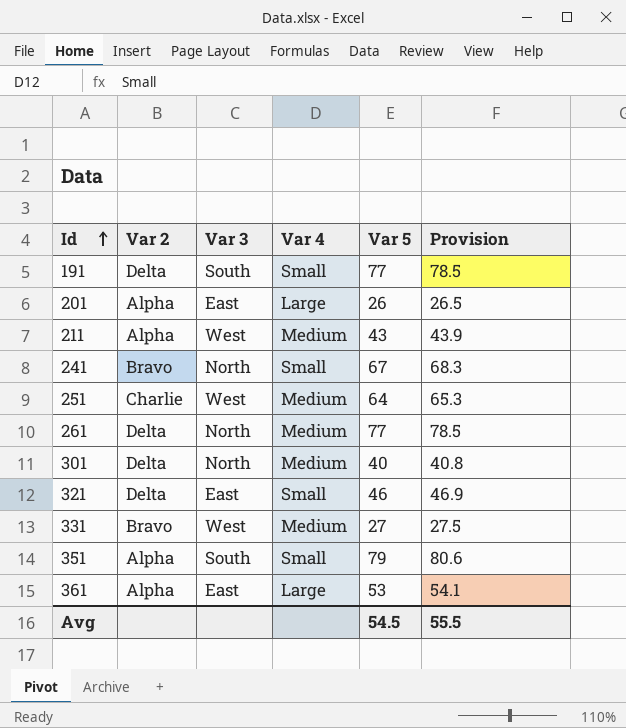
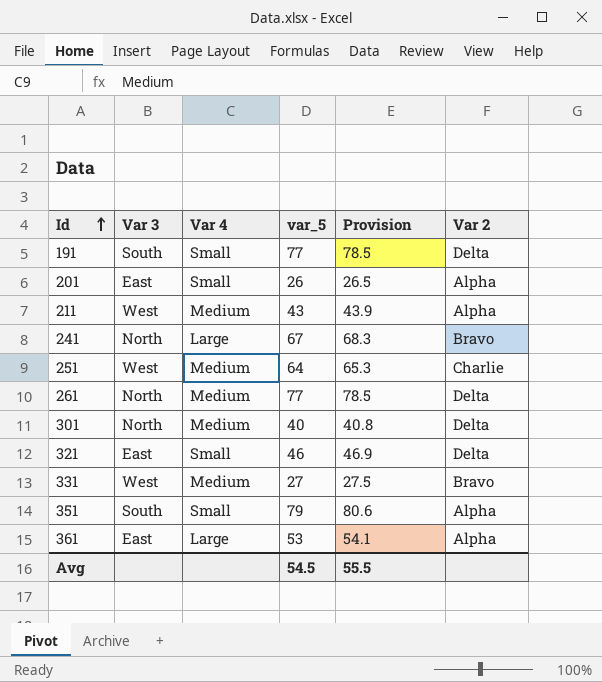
column name: Var 5 -> var_5
column Var 2 | position: 2 -> 6
201 | Var 4: Large -> Small
241 | Var 4: Small -> Large

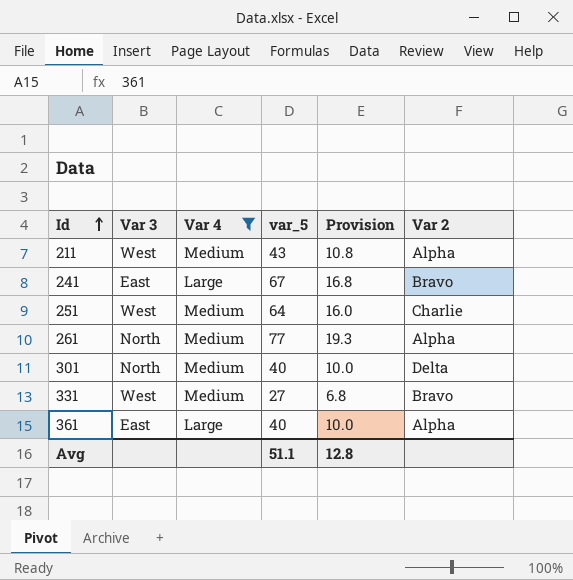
filter: none -> Var 4 != Small
column Provision | formula: [var_5] * 1.02 -> [var_5] * 0.25
241 | Var 3: North -> East
261 | Var 2: Delta -> Alpha
361 | var_5: 53 -> 40
Avg | var_5: 54.5 -> 51.1
Avg | Provision: 55.5 -> 12.8

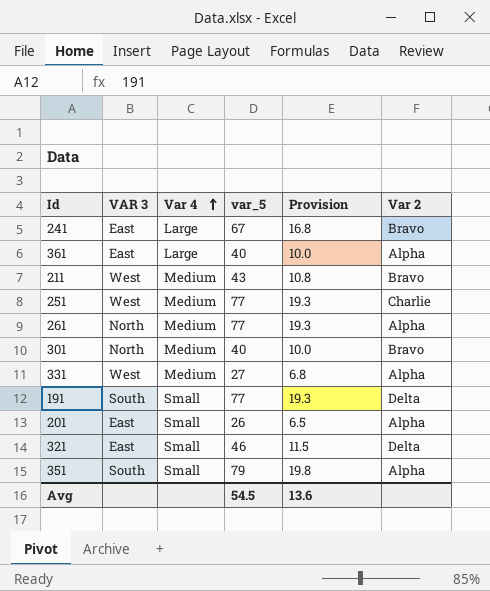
filter: Var 4 != Small -> none
row order: Id ascending -> Var 4 ascending
column name: Var 3 -> VAR 3
211 | Var 2: Alpha -> Bravo
251 | var_5: 64 -> 77
251 | Provision: 16.0 -> 19.3
301 | Var 2: Delta -> Bravo
331 | Var 2: Bravo -> Alpha
Avg | var_5: 51.1 -> 54.5
Avg | Provision: 12.8 -> 13.6

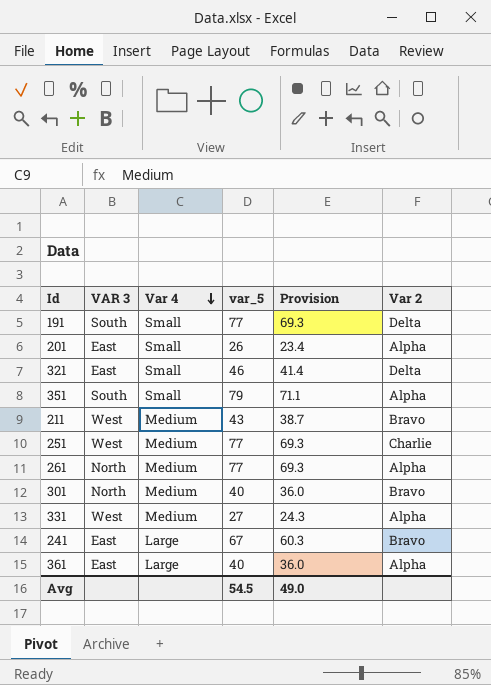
row order: Var 4 ascending -> Var 4 descending
column Provision | formula: [var_5] * 0.25 -> [var_5] * 0.9
Avg | Provision: 13.6 -> 49.0

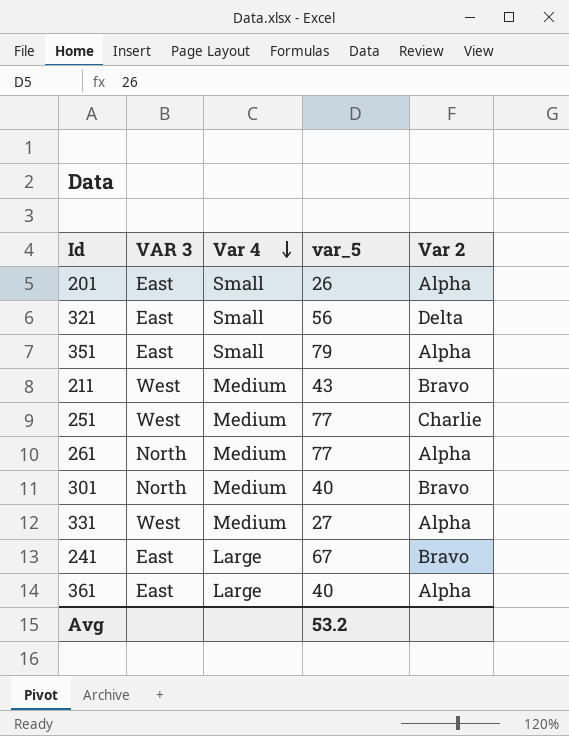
column Provision | formula: [var_5] * 0.9 -> none
row 191: South | Small | 77 | 69.3 | Delta -> none
321 | var_5: 46 -> 56
351 | VAR 3: South -> East
Avg | var_5: 54.5 -> 53.2

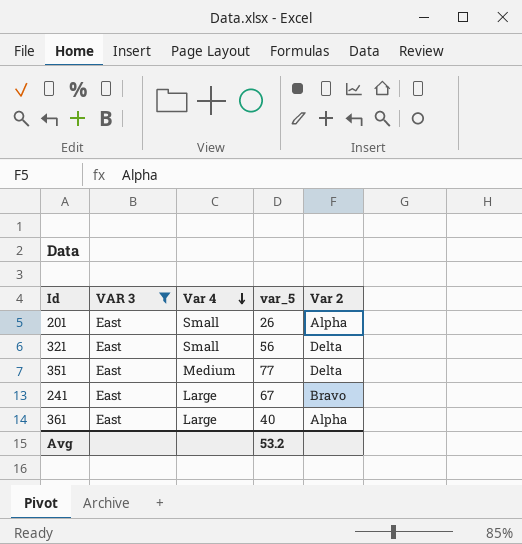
filter: none -> VAR 3 = East
351 | Var 4: Small -> Medium
351 | var_5: 79 -> 77
351 | Var 2: Alpha -> Delta

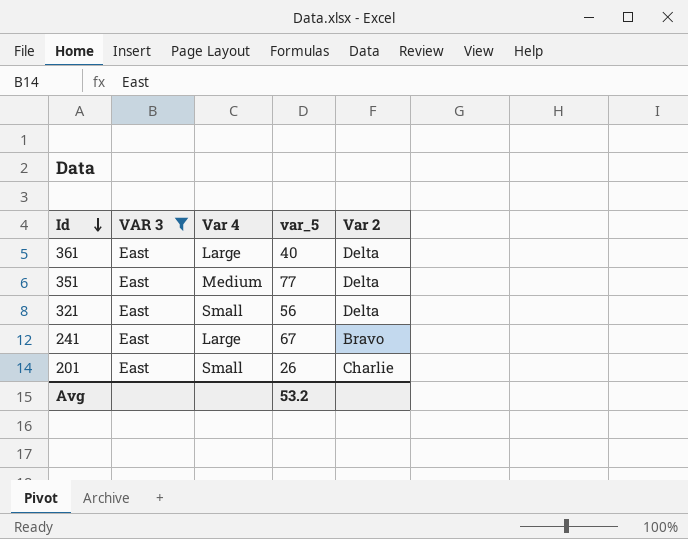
row order: Var 4 descending -> Id descending
361 | Var 2: Alpha -> Delta
201 | Var 2: Alpha -> Charlie

